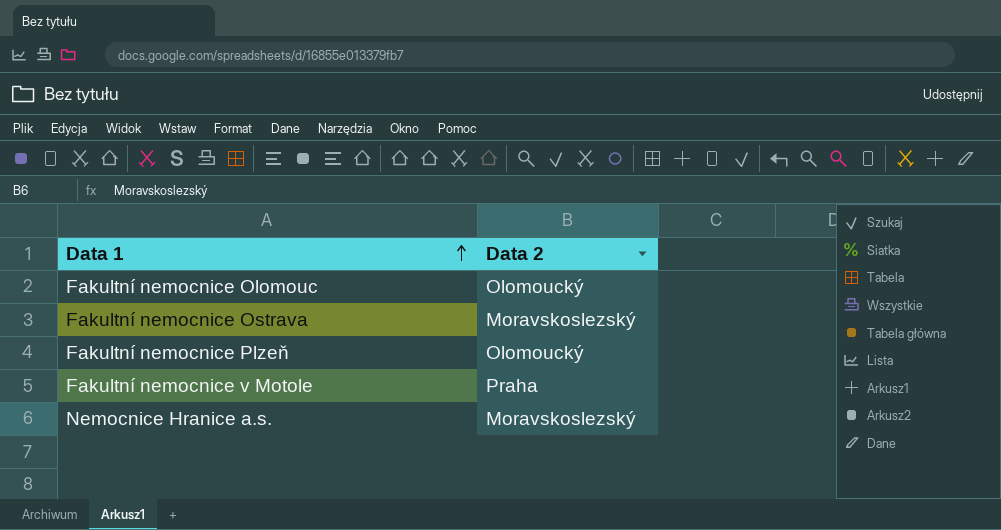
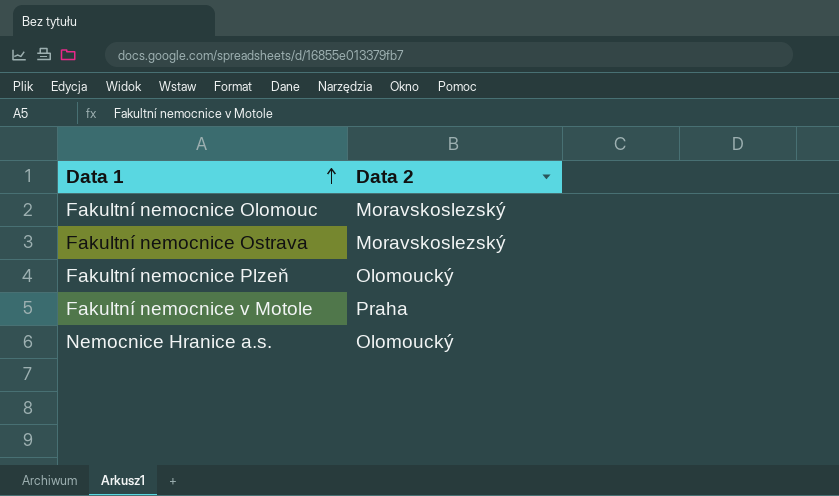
Fakultní nemocnice Olomouc | Data 2: Olomoucký -> Moravskoslezský
Nemocnice Hranice a.s. | Data 2: Moravskoslezský -> Olomoucký

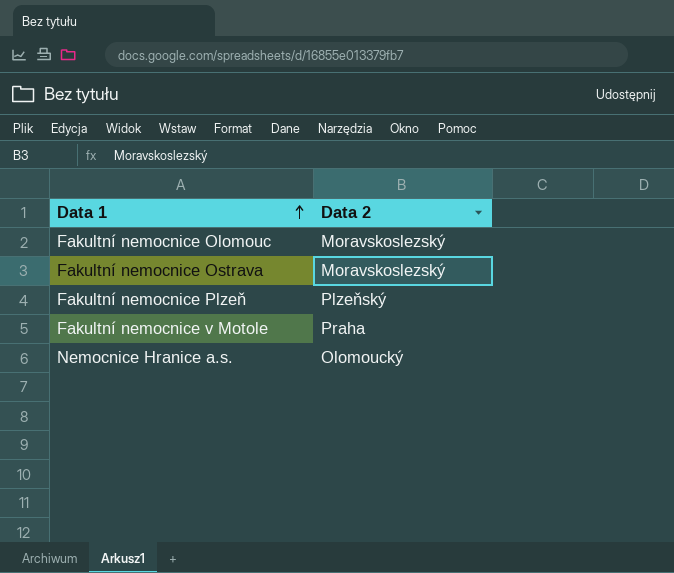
Fakultní nemocnice Plzeň | Data 2: Olomoucký -> Plzeňský

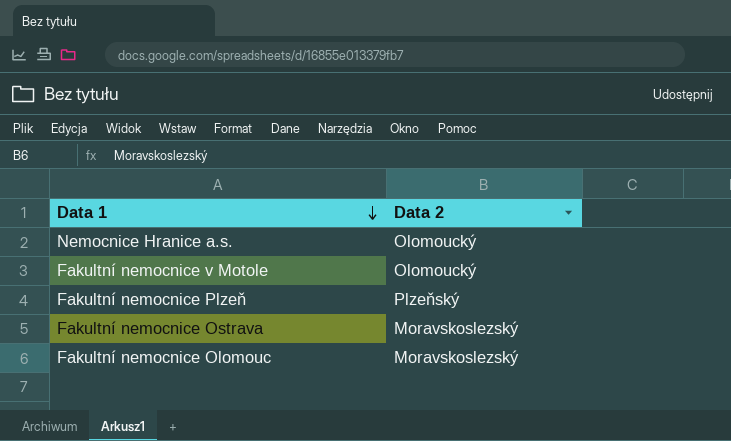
row order: Data 1 ascending -> Data 1 descending
Fakultní nemocnice v Motole | Data 2: Praha -> Olomoucký

